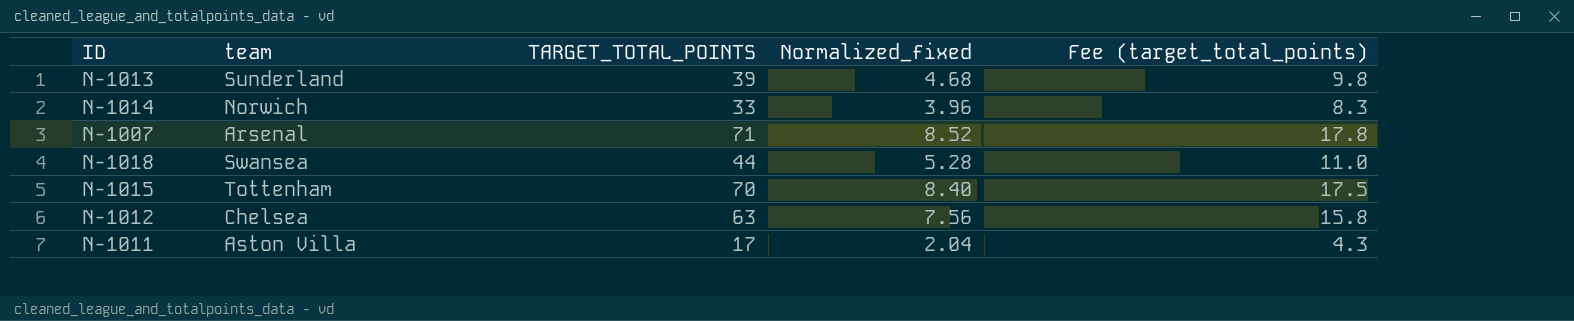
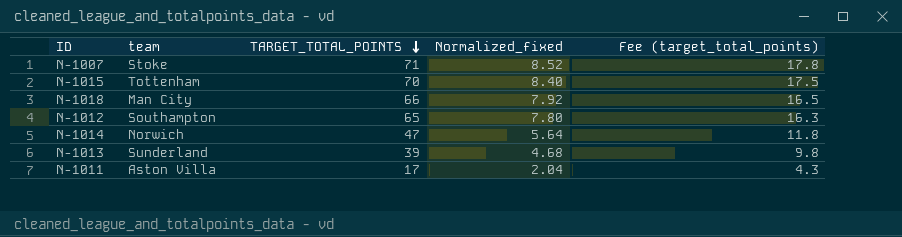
row order: none -> TARGET_TOTAL_POINTS descending
N-1007 | team: Arsenal -> Stoke
N-1018 | team: Swansea -> Man City
N-1018 | TARGET_TOTAL_POINTS: 44 -> 66
N-1018 | Normalized_fixed: 5.28 -> 7.92
N-1018 | Fee (target_total_points): 11.0 -> 16.5
N-1012 | team: Chelsea -> Southampton
N-1012 | TARGET_TOTAL_POINTS: 63 -> 65
N-1012 | Normalized_fixed: 7.56 -> 7.80
N-1012 | Fee (target_total_points): 15.8 -> 16.3
N-1014 | TARGET_TOTAL_POINTS: 33 -> 47
N-1014 | Normalized_fixed: 3.96 -> 5.64
N-1014 | Fee (target_total_points): 8.3 -> 11.8

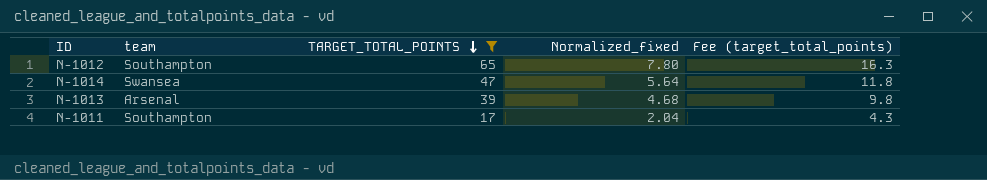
filter: none -> TARGET_TOTAL_POINTS <= 65
N-1014 | team: Norwich -> Swansea
N-1013 | team: Sunderland -> Arsenal
N-1011 | team: Aston Villa -> Southampton

